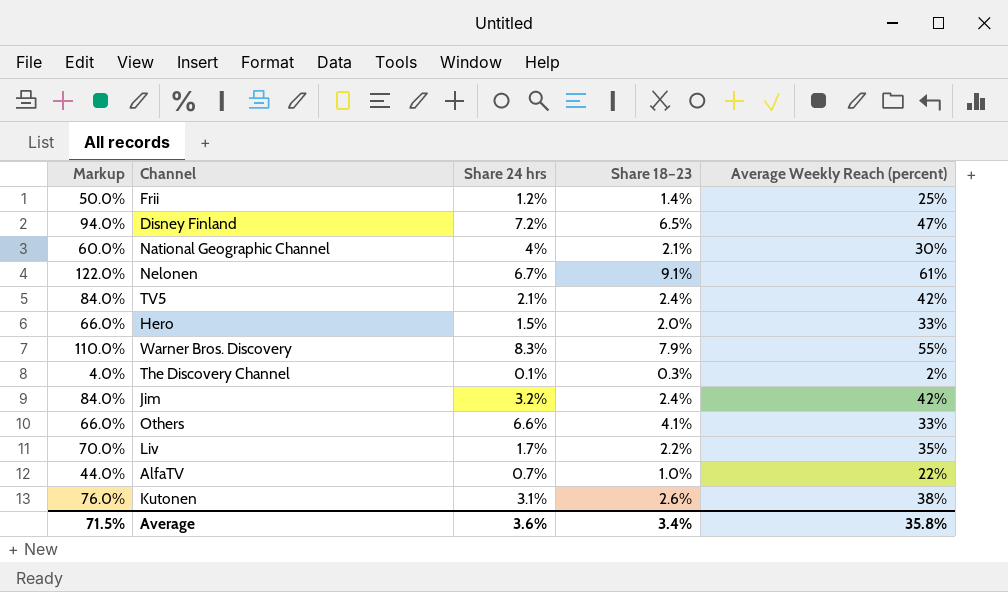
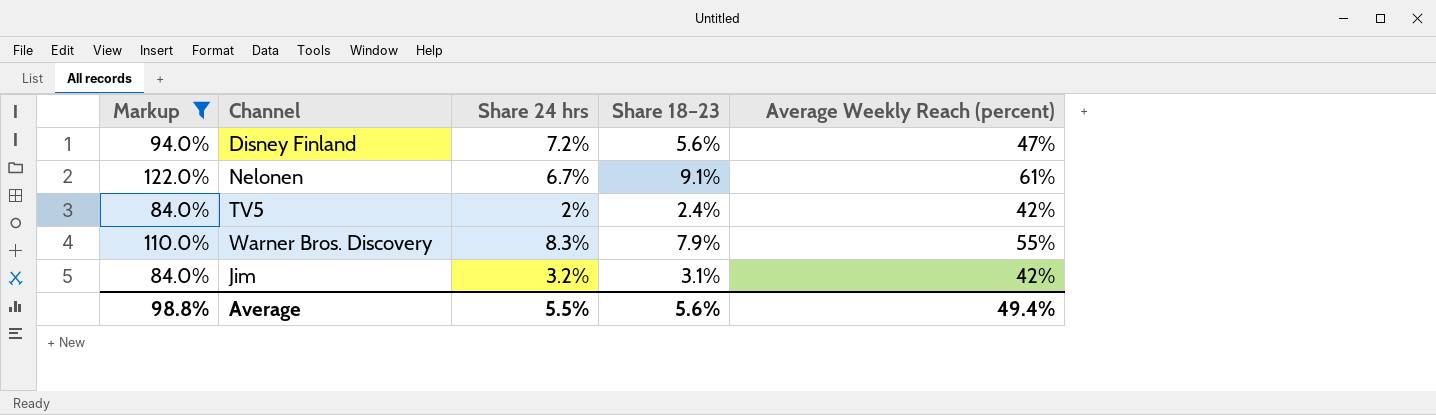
filter: none -> Markup >= 84.0%
Disney Finland | Share 18–23: 6.5% -> 5.6%
TV5 | Share 24 hrs: 2.1% -> 2%
Jim | Share 18–23: 2.4% -> 3.1%
Average | Markup: 71.5% -> 98.8%
Average | Share 24 hrs: 3.6% -> 5.5%
Average | Share 18–23: 3.4% -> 5.6%
Average | Average Weekly Reach (percent): 35.8% -> 49.4%

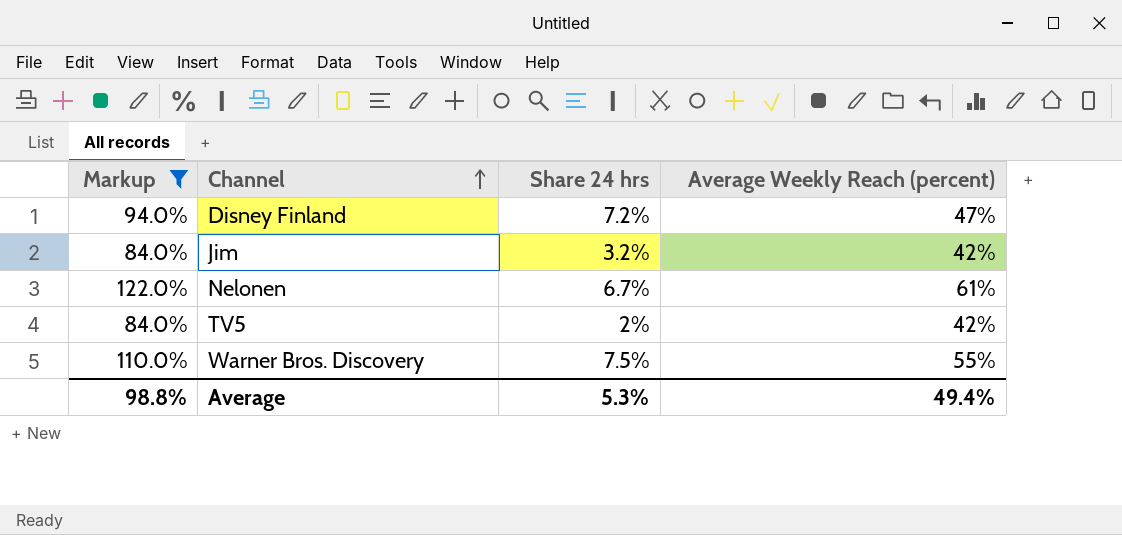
row order: none -> Channel ascending
column Share 18–23 | position: 4 -> none
Warner Bros. Discovery | Share 24 hrs: 8.3% -> 7.5%
Average | Share 24 hrs: 5.5% -> 5.3%

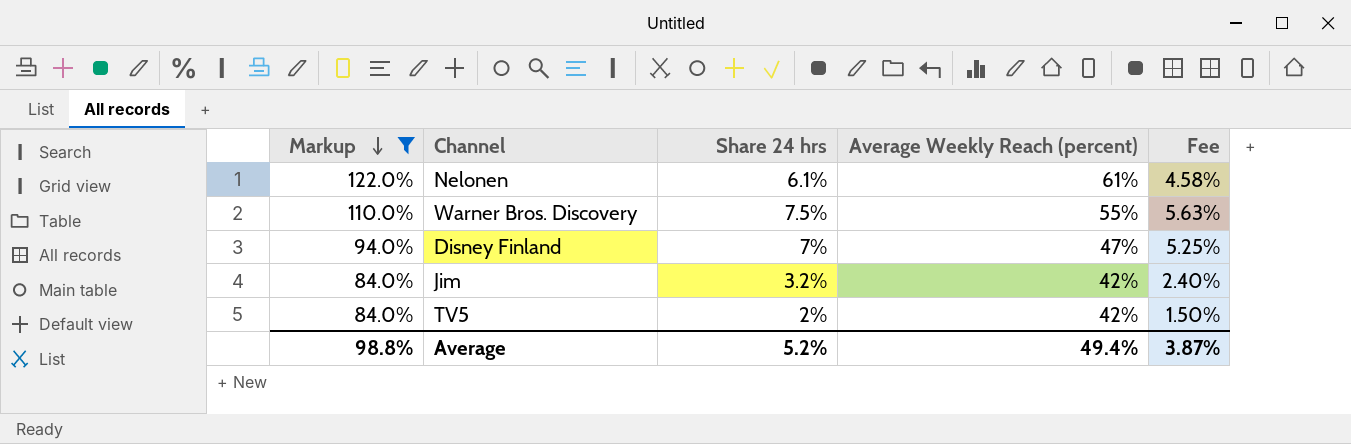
row order: Channel ascending -> Markup descending
column Fee | formula: none -> [Share 24 hrs] * 0.75
Nelonen | Share 24 hrs: 6.7% -> 6.1%
Disney Finland | Share 24 hrs: 7.2% -> 7%
Average | Share 24 hrs: 5.3% -> 5.2%

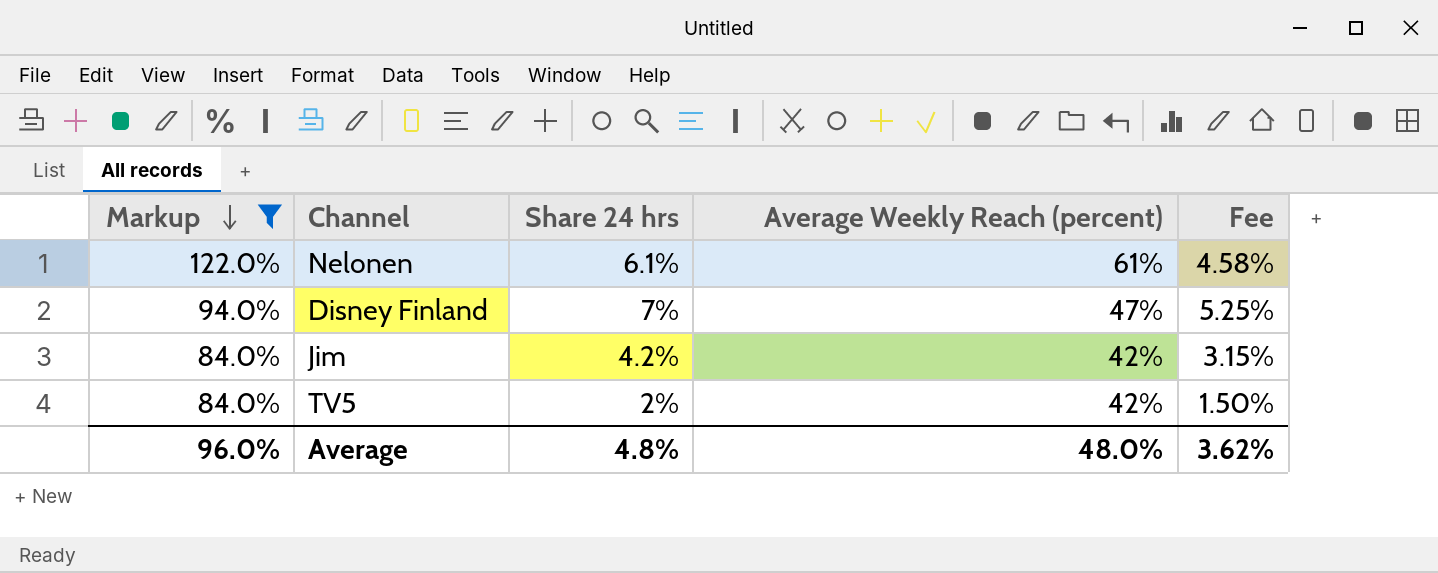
row Warner Bros. Discovery: 110.0% | 7.5% | 55% | 5.63% -> none
Jim | Share 24 hrs: 3.2% -> 4.2%
Jim | Fee: 2.40% -> 3.15%
Average | Markup: 98.8% -> 96.0%
Average | Share 24 hrs: 5.2% -> 4.8%
Average | Average Weekly Reach (percent): 49.4% -> 48.0%
Average | Fee: 3.87% -> 3.62%

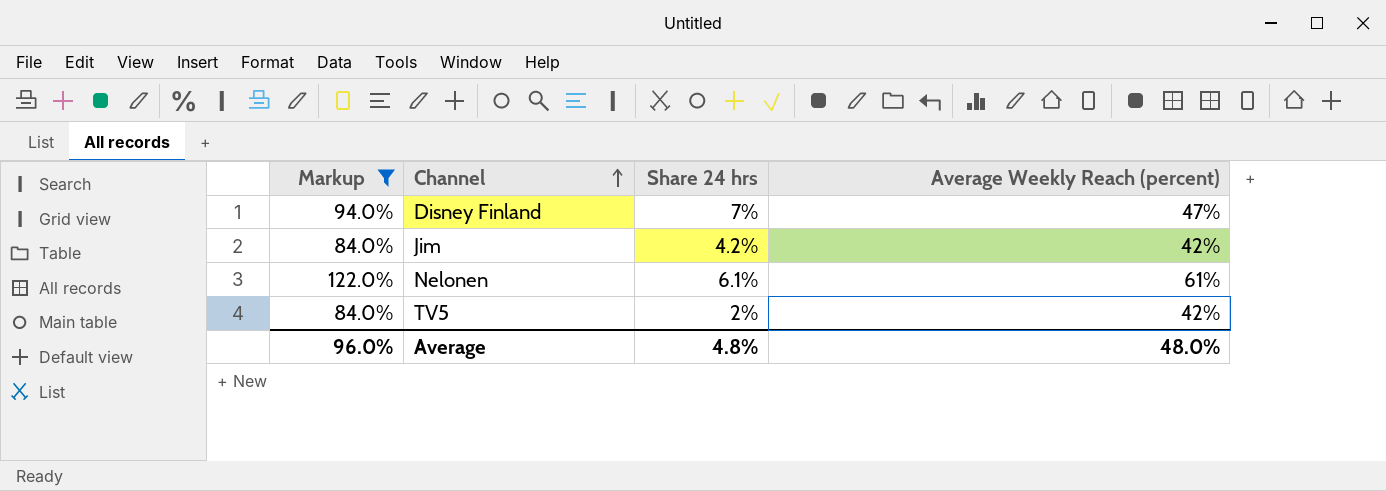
row order: Markup descending -> Channel ascending
column Fee | formula: [Share 24 hrs] * 0.75 -> none

